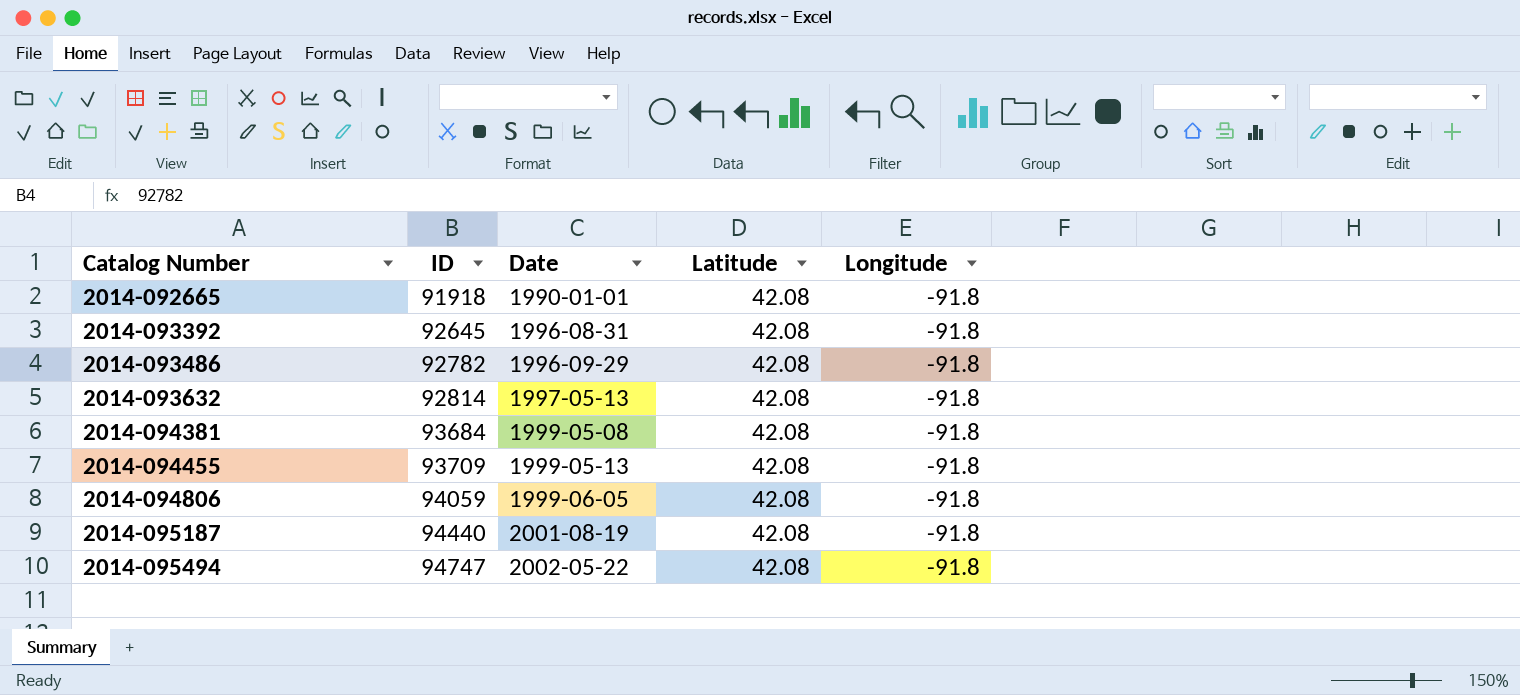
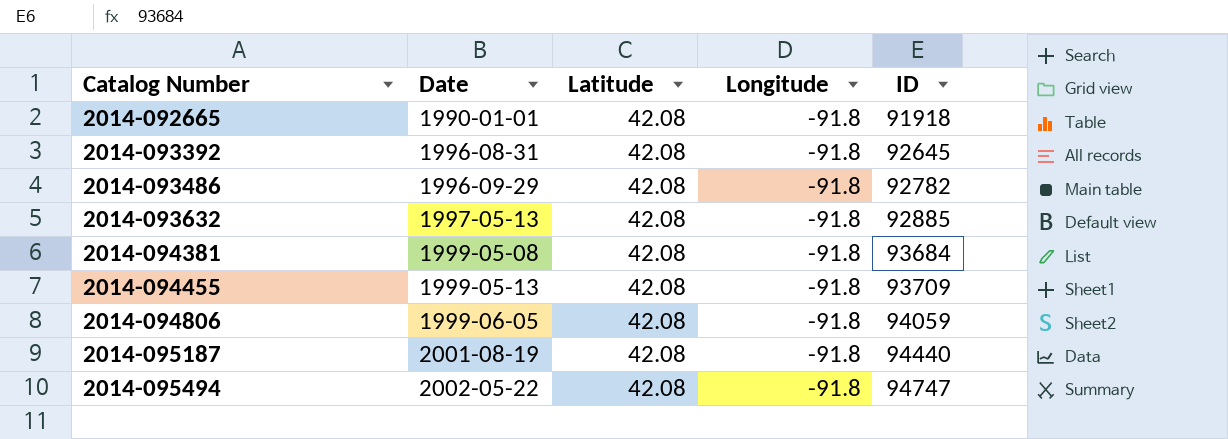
column ID | position: 2 -> 5
2014-093632 | ID: 92814 -> 92885

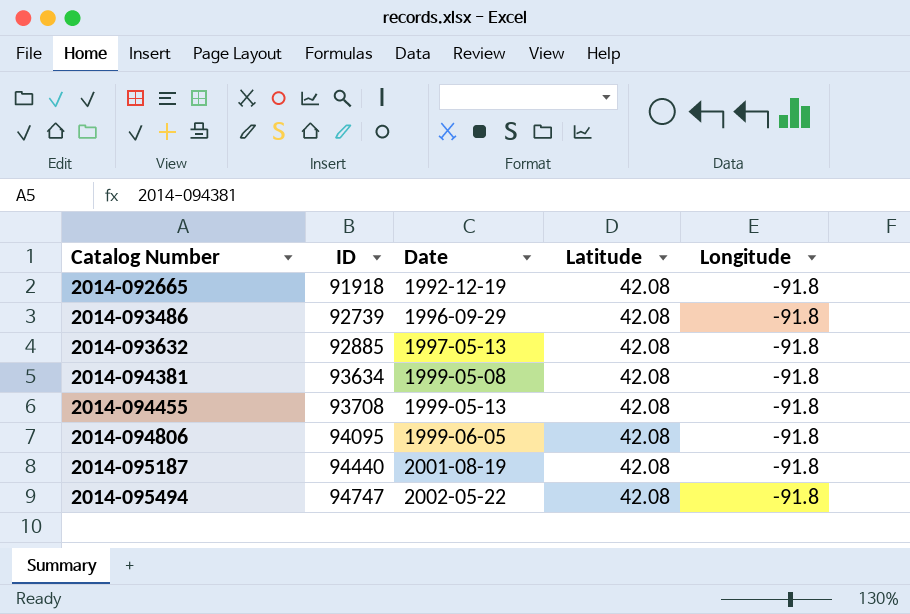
column ID | position: 5 -> 2
row 2014-093392: 1996-08-31 | 42.08 | -91.8 | 92645 -> none
2014-092665 | Date: 1990-01-01 -> 1992-12-19
2014-093486 | ID: 92782 -> 92739
2014-094381 | ID: 93684 -> 93634
2014-094455 | ID: 93709 -> 93708
2014-094806 | ID: 94059 -> 94095

